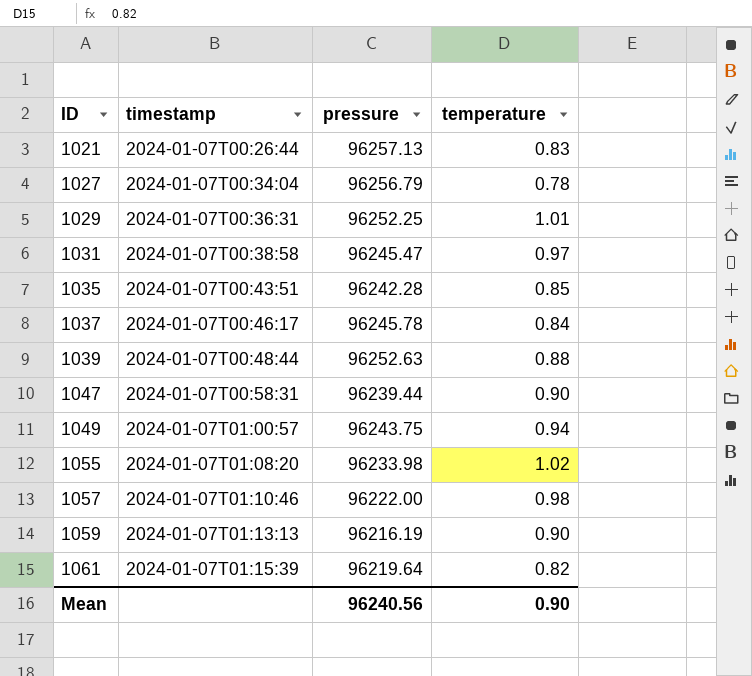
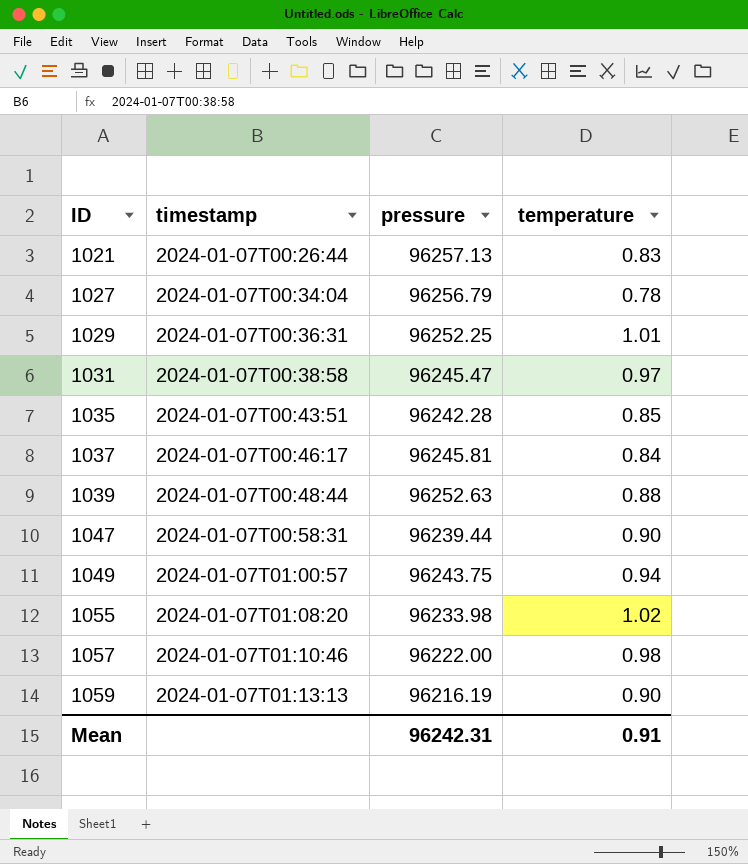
row 1061: 2024-01-07T01:15:39 | 96219.64 | 0.82 -> none
1037 | pressure: 96245.78 -> 96245.81
Mean | pressure: 96240.56 -> 96242.31
Mean | temperature: 0.90 -> 0.91

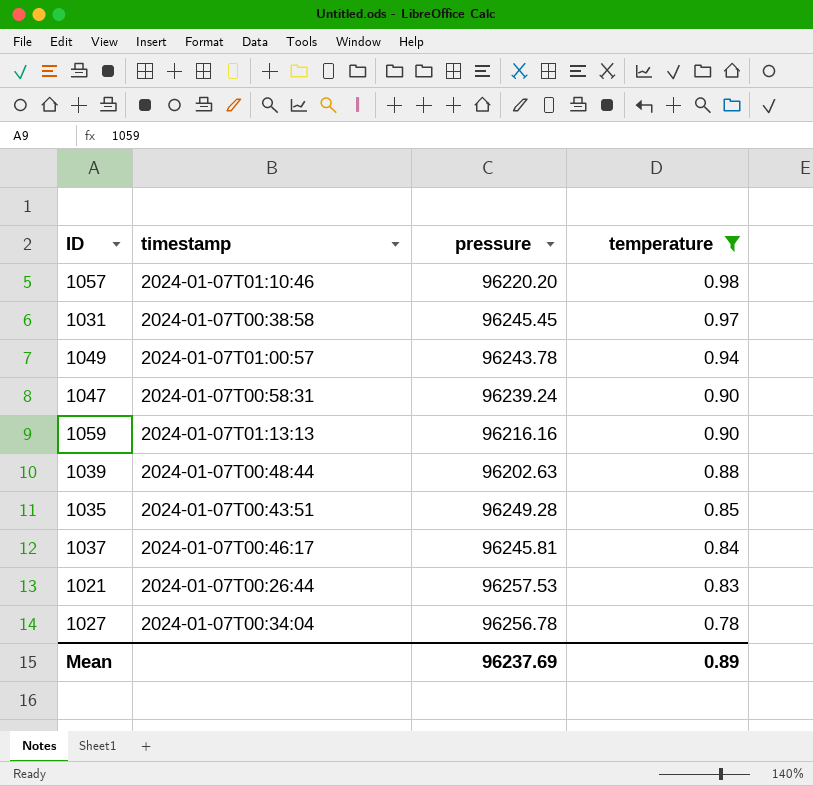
filter: none -> temperature <= 0.98
row order: ID ascending -> temperature descending
1057 | pressure: 96222.00 -> 96220.20
1031 | pressure: 96245.47 -> 96245.45
1049 | pressure: 96243.75 -> 96243.78
1047 | pressure: 96239.44 -> 96239.24
1059 | pressure: 96216.19 -> 96216.16
1039 | pressure: 96252.63 -> 96202.63
1035 | pressure: 96242.28 -> 96249.28
1021 | pressure: 96257.13 -> 96257.53
1027 | pressure: 96256.79 -> 96256.78
Mean | pressure: 96242.31 -> 96237.69
Mean | temperature: 0.91 -> 0.89

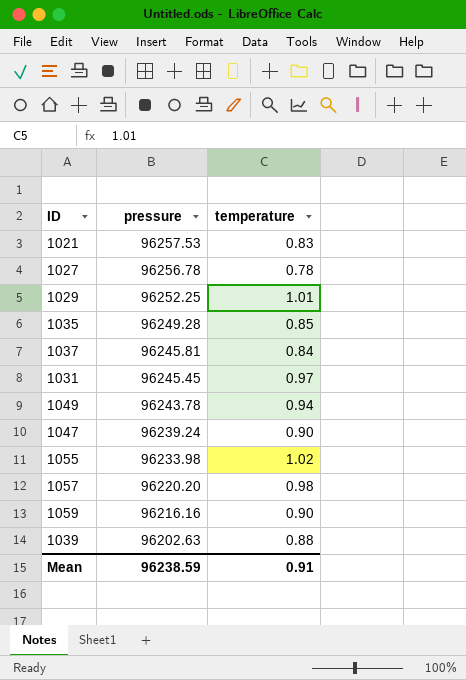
filter: temperature <= 0.98 -> none
row order: temperature descending -> pressure descending
column timestamp | position: 2 -> none
Mean | pressure: 96237.69 -> 96238.59
Mean | temperature: 0.89 -> 0.91

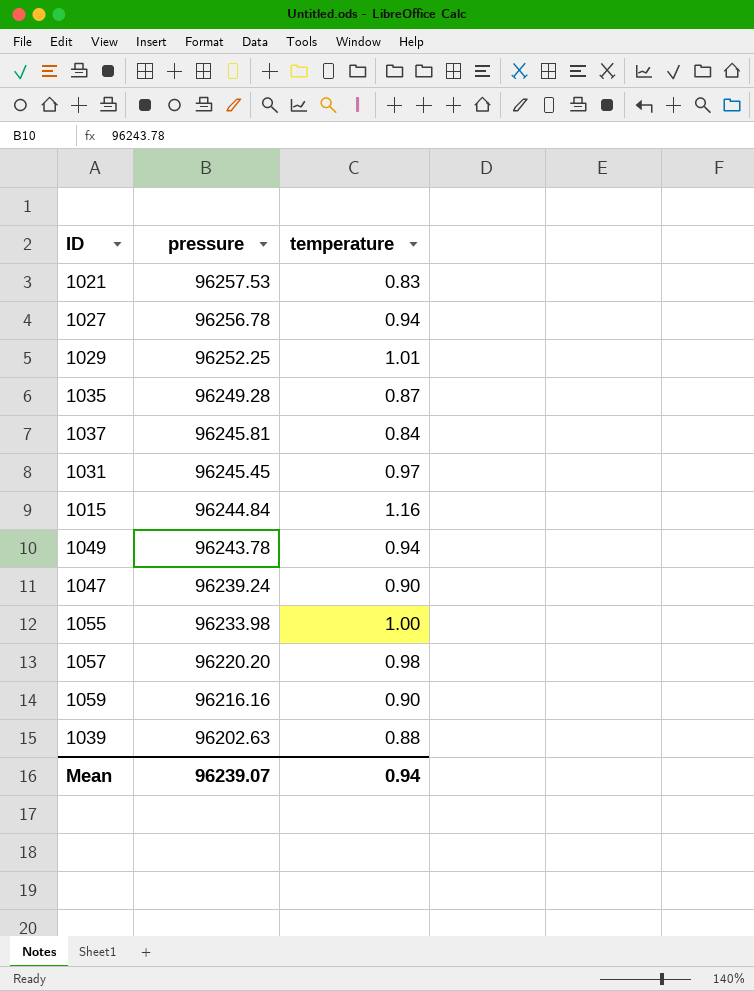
1027 | temperature: 0.78 -> 0.94
1035 | temperature: 0.85 -> 0.87
row 1015: none -> 96244.84 | 1.16
1055 | temperature: 1.02 -> 1.00
Mean | pressure: 96238.59 -> 96239.07
Mean | temperature: 0.91 -> 0.94

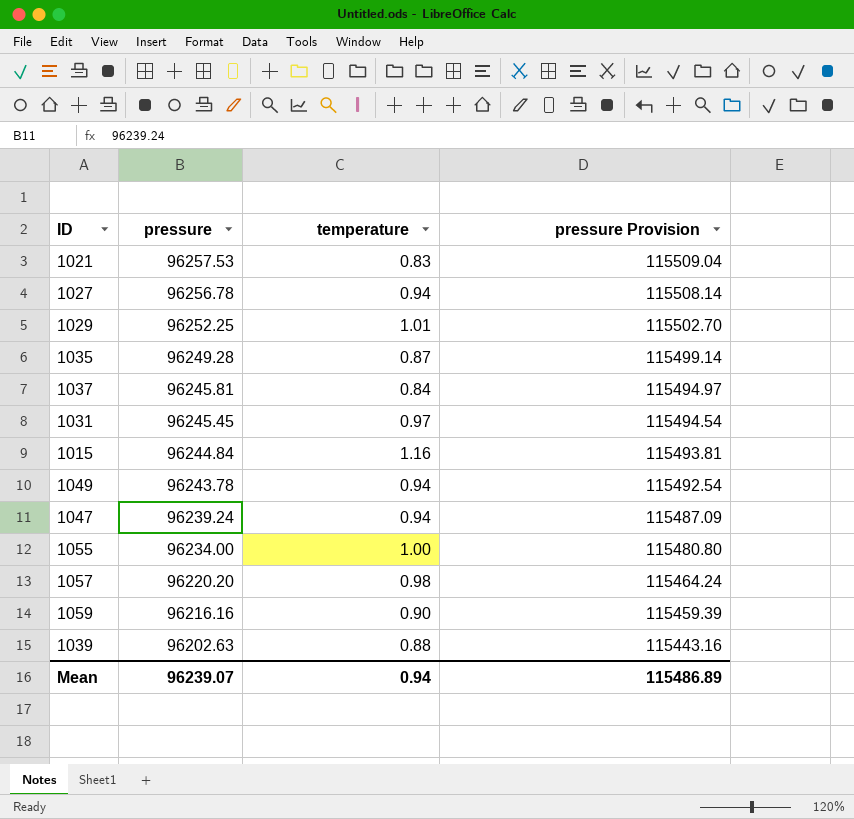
column pressure Provision | formula: none -> [pressure] * 1.2
1047 | temperature: 0.90 -> 0.94
1055 | pressure: 96233.98 -> 96234.00

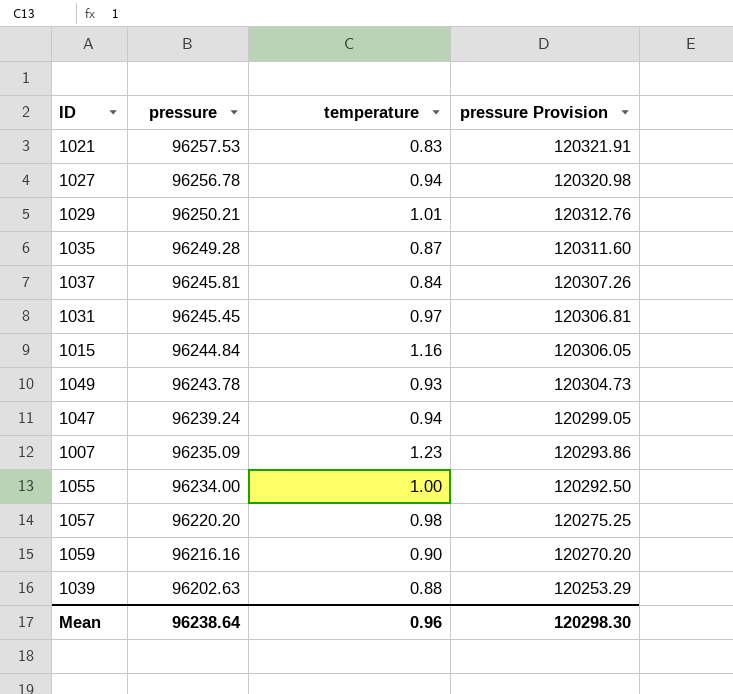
column pressure Provision | formula: [pressure] * 1.2 -> [pressure] * 1.25
1029 | pressure: 96252.25 -> 96250.21
1049 | temperature: 0.94 -> 0.93
row 1007: none -> 96235.09 | 1.23 | 120293.86
Mean | pressure: 96239.07 -> 96238.64
Mean | temperature: 0.94 -> 0.96
Mean | pressure Provision: 115486.89 -> 120298.30

